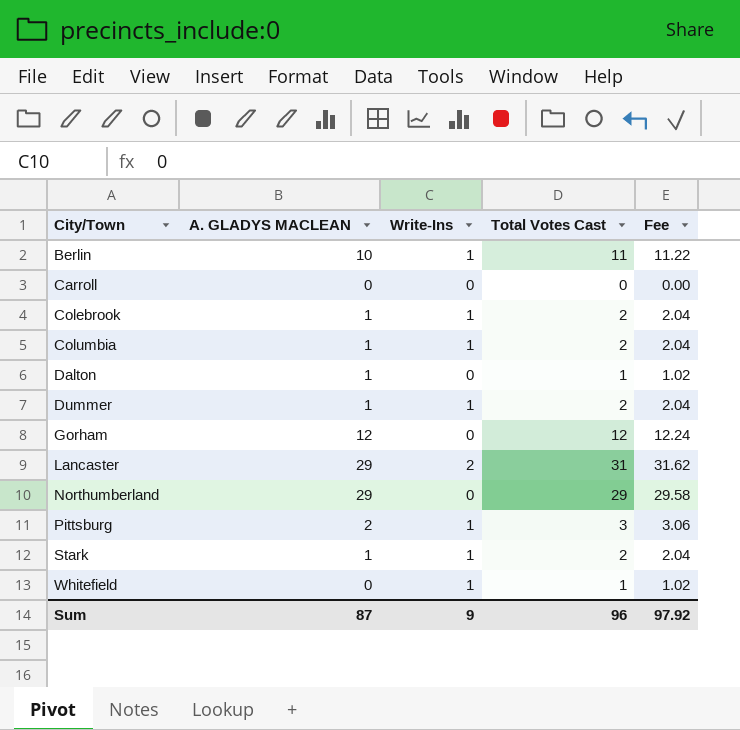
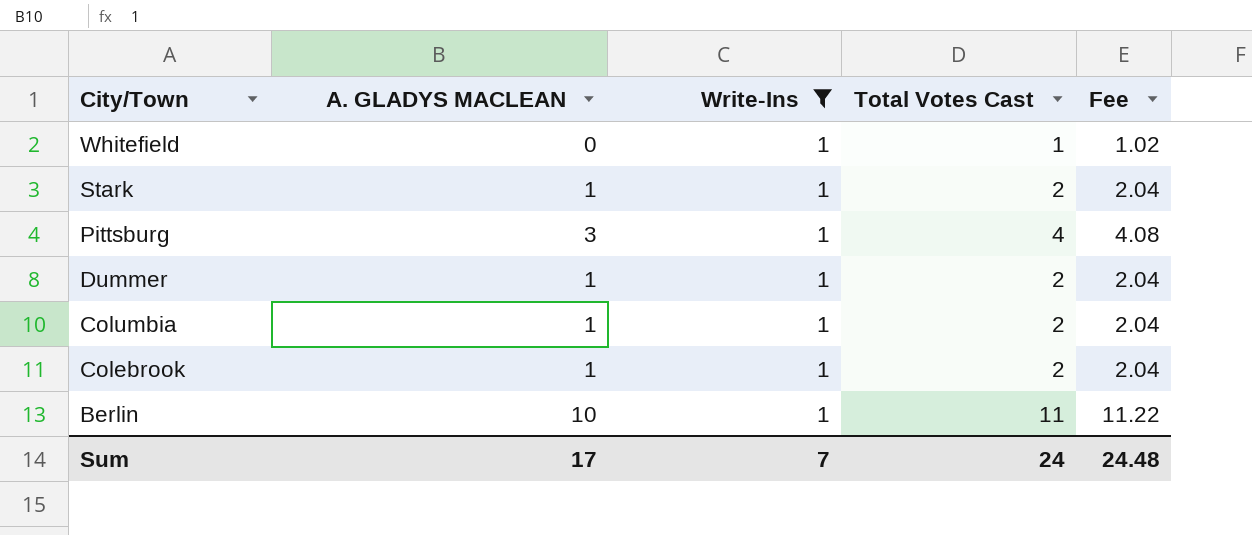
filter: none -> Write-Ins = 1
row order: City/Town ascending -> City/Town descending
Pittsburg | A. GLADYS MACLEAN: 2 -> 3
Pittsburg | Total Votes Cast: 3 -> 4
Pittsburg | Fee: 3.06 -> 4.08
Sum | A. GLADYS MACLEAN: 87 -> 17
Sum | Write-Ins: 9 -> 7
Sum | Total Votes Cast: 96 -> 24
Sum | Fee: 97.92 -> 24.48

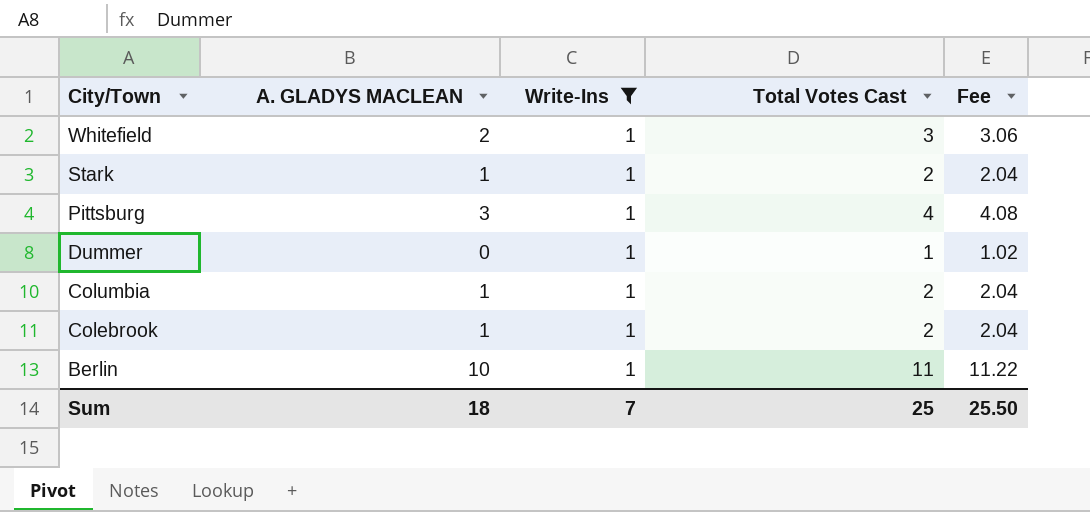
Whitefield | A. GLADYS MACLEAN: 0 -> 2
Whitefield | Total Votes Cast: 1 -> 3
Whitefield | Fee: 1.02 -> 3.06
Dummer | A. GLADYS MACLEAN: 1 -> 0
Dummer | Total Votes Cast: 2 -> 1
Dummer | Fee: 2.04 -> 1.02
Sum | A. GLADYS MACLEAN: 17 -> 18
Sum | Total Votes Cast: 24 -> 25
Sum | Fee: 24.48 -> 25.50

